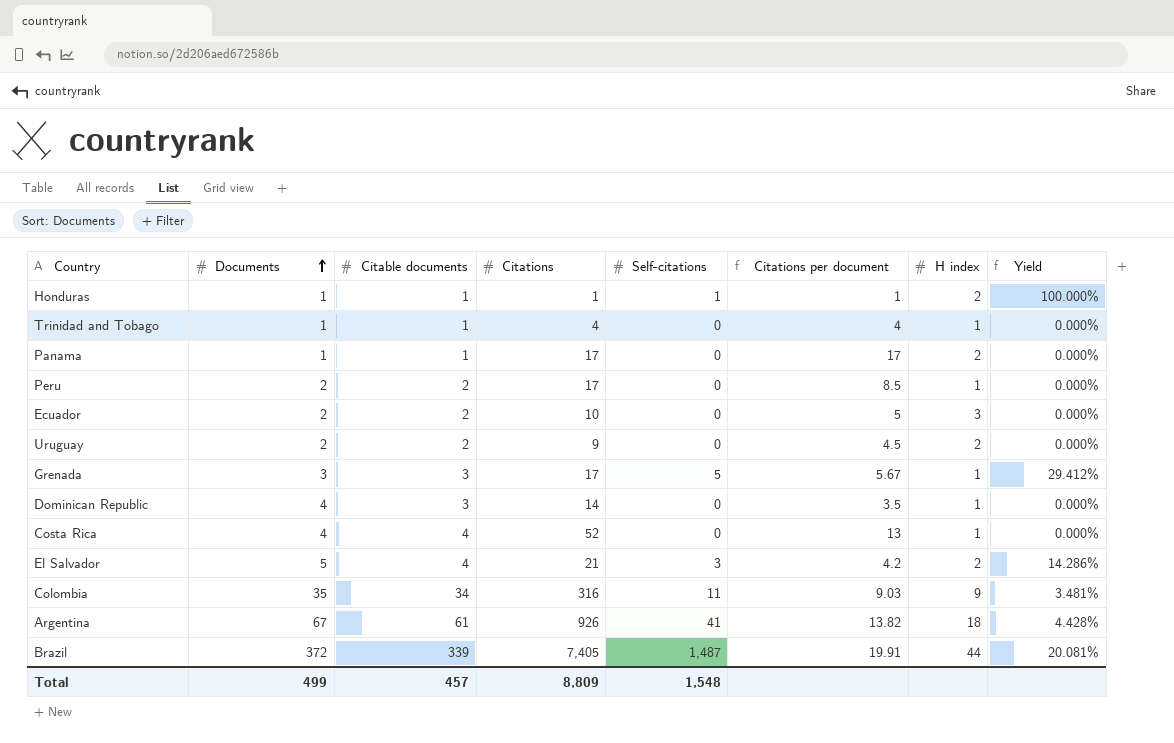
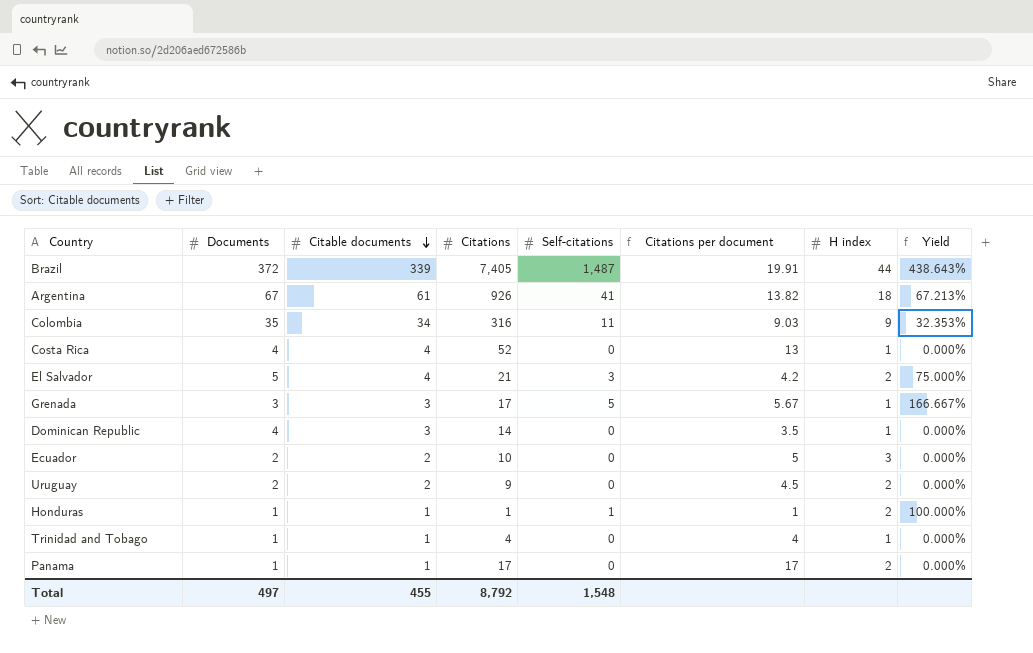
row order: Documents ascending -> Citable documents descending
column Yield | formula: [Self-citations] / [Citations] -> [Self-citations] / [Citable documents]
row Peru: 2 | 2 | 17 | 0 | 8.5 | 1 | 0.000% -> none
Total | Documents: 499 -> 497
Total | Citable documents: 457 -> 455
Total | Citations: 8,809 -> 8,792

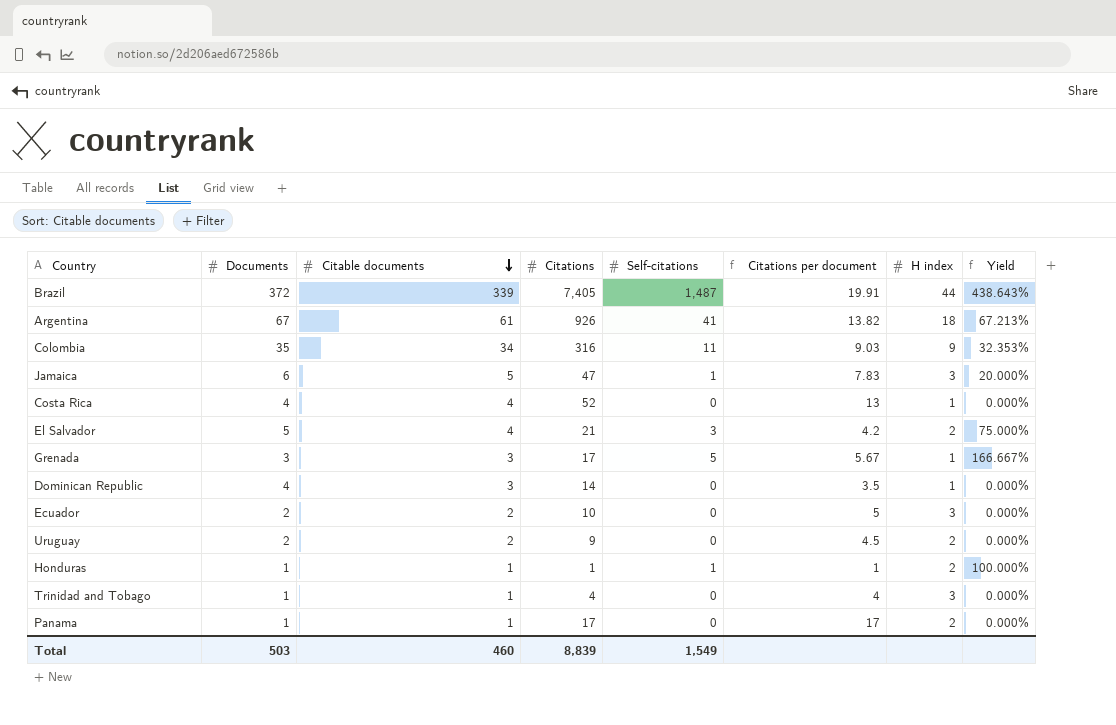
row Jamaica: none -> 6 | 5 | 47 | 1 | 7.83 | 3 | 20.000%
Trinidad and Tobago | H index: 1 -> 3
Total | Documents: 497 -> 503
Total | Citable documents: 455 -> 460
Total | Citations: 8,792 -> 8,839
Total | Self-citations: 1,548 -> 1,549

